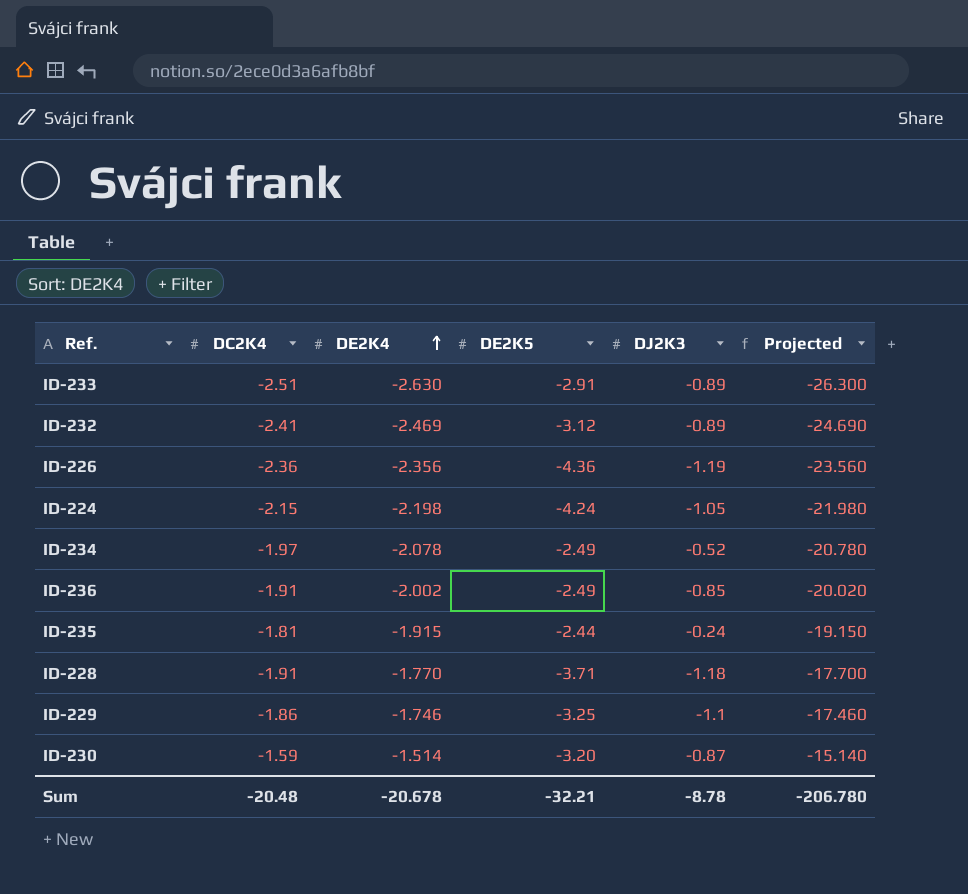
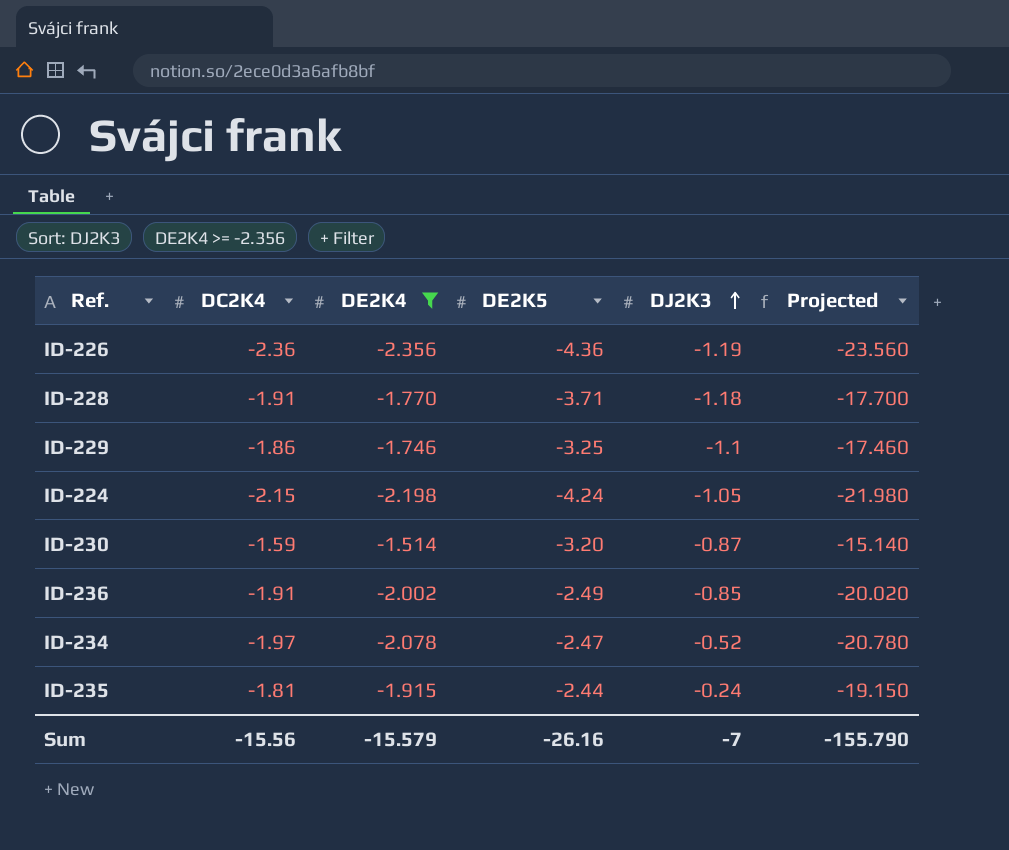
filter: none -> DE2K4 >= -2.356
row order: DE2K4 ascending -> DJ2K3 ascending
ID-234 | DE2K5: -2.49 -> -2.47
Sum | DC2K4: -20.48 -> -15.56
Sum | DE2K4: -20.678 -> -15.579
Sum | DE2K5: -32.21 -> -26.16
Sum | DJ2K3: -8.78 -> -7
Sum | Projected: -206.780 -> -155.790

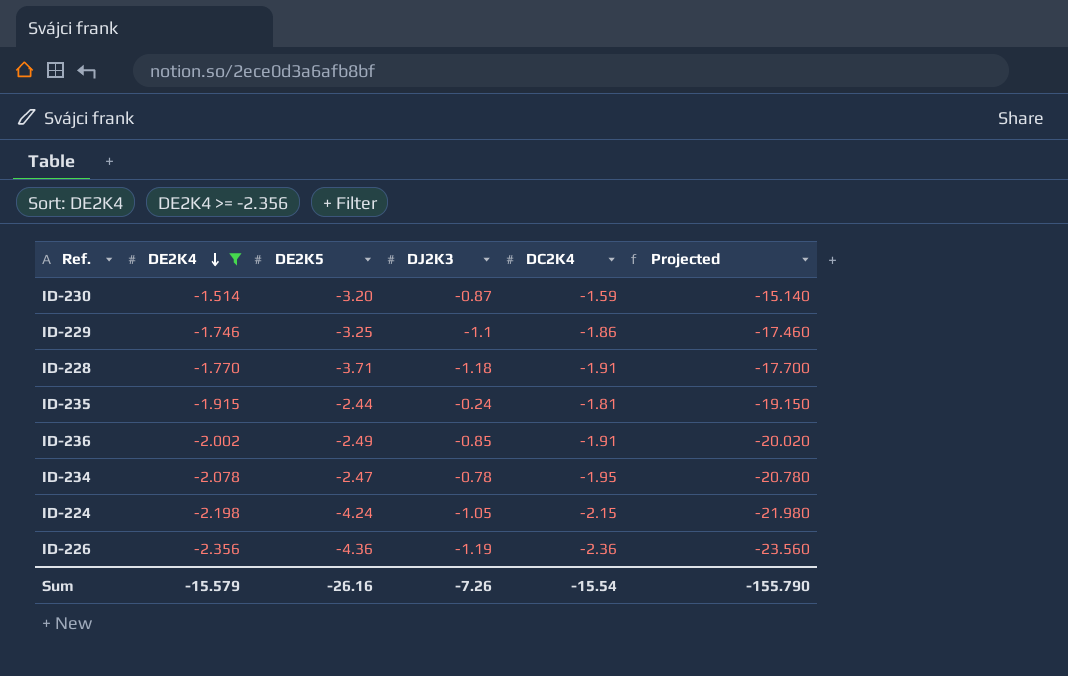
row order: DJ2K3 ascending -> DE2K4 descending
column DC2K4 | position: 2 -> 5
ID-234 | DJ2K3: -0.52 -> -0.78
ID-234 | DC2K4: -1.97 -> -1.95
Sum | DJ2K3: -7 -> -7.26
Sum | DC2K4: -15.56 -> -15.54

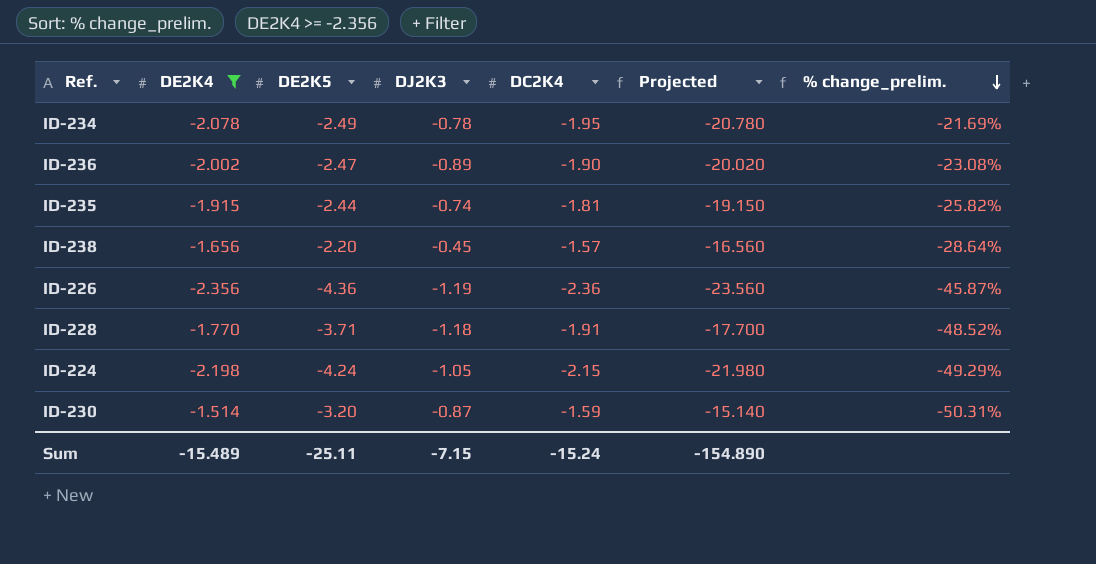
row order: DE2K4 descending -> % change_prelim. descending
column % change_prelim. | formula: none -> ([DC2K4] - [DE2K5]) / [DE2K5]
row ID-229: -1.746 | -3.25 | -1.1 | -1.86 | -17.460 -> none
ID-234 | DE2K5: -2.47 -> -2.49
ID-236 | DE2K5: -2.49 -> -2.47
ID-236 | DJ2K3: -0.85 -> -0.89
ID-236 | DC2K4: -1.91 -> -1.90
ID-235 | DJ2K3: -0.24 -> -0.74
row ID-238: none -> -1.656 | -2.20 | -0.45 | -1.57 | -16.560 | -28.64%
Sum | DE2K4: -15.579 -> -15.489
Sum | DE2K5: -26.16 -> -25.11
Sum | DJ2K3: -7.26 -> -7.15
Sum | DC2K4: -15.54 -> -15.24
Sum | Projected: -155.790 -> -154.890

